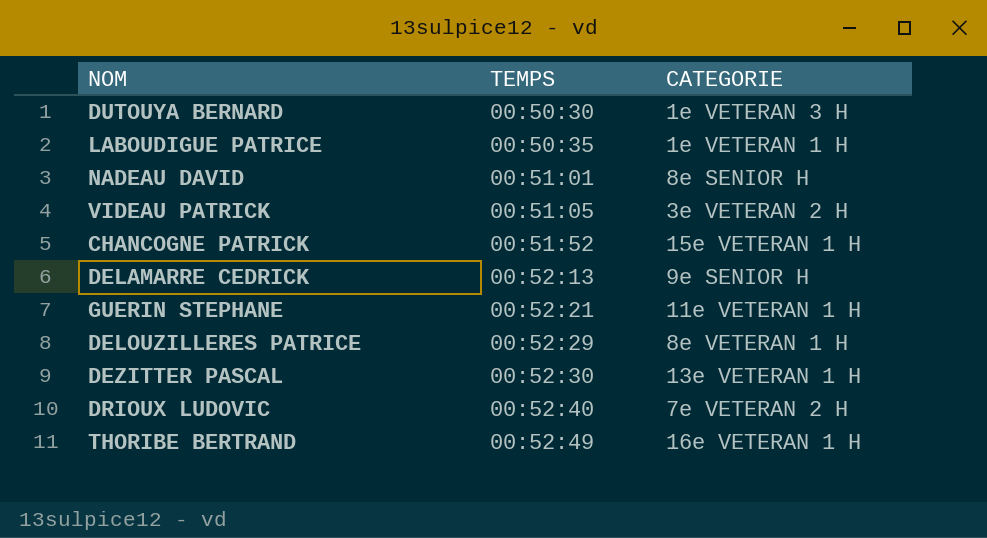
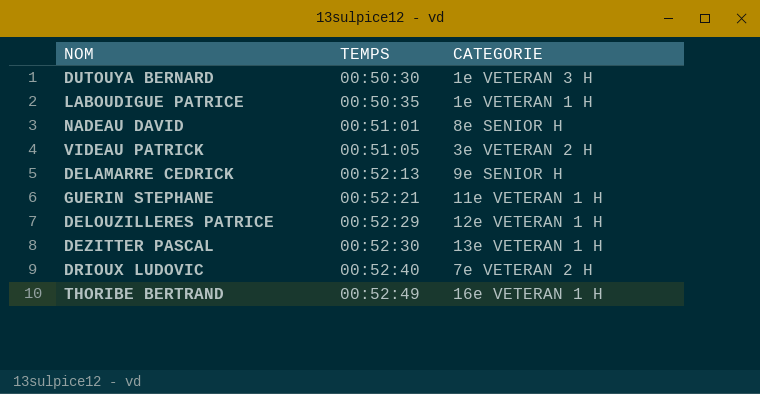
row CHANCOGNE PATRICK: 00:51:52 | 15e VETERAN 1 H -> none
DELOUZILLERES PATRICE | CATEGORIE: 8e VETERAN 1 H -> 12e VETERAN 1 H

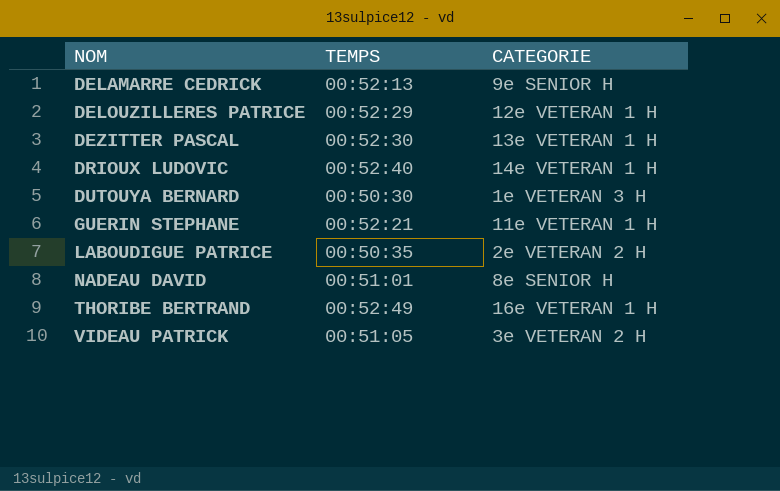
row order: TEMPS ascending -> NOM ascending
DRIOUX LUDOVIC | CATEGORIE: 7e VETERAN 2 H -> 14e VETERAN 1 H
LABOUDIGUE PATRICE | CATEGORIE: 1e VETERAN 1 H -> 2e VETERAN 2 H

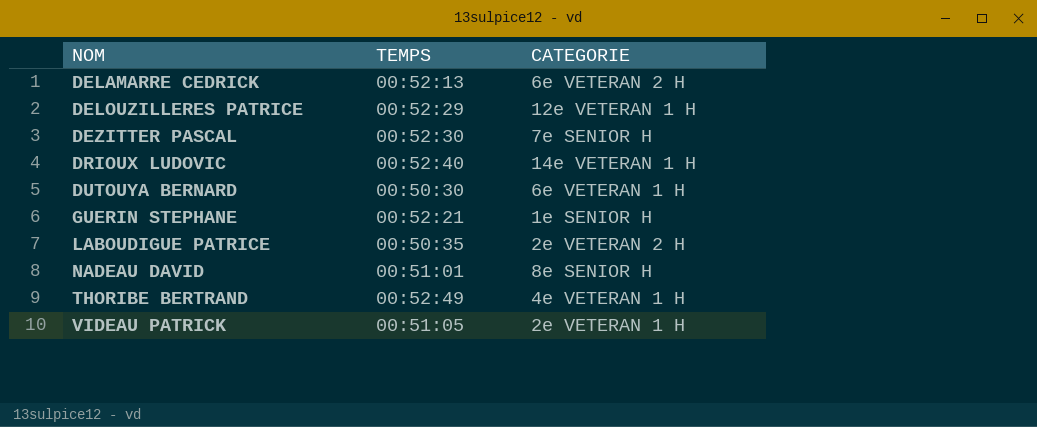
DELAMARRE CEDRICK | CATEGORIE: 9e SENIOR H -> 6e VETERAN 2 H
DEZITTER PASCAL | CATEGORIE: 13e VETERAN 1 H -> 7e SENIOR H
DUTOUYA BERNARD | CATEGORIE: 1e VETERAN 3 H -> 6e VETERAN 1 H
GUERIN STEPHANE | CATEGORIE: 11e VETERAN 1 H -> 1e SENIOR H
THORIBE BERTRAND | CATEGORIE: 16e VETERAN 1 H -> 4e VETERAN 1 H
VIDEAU PATRICK | CATEGORIE: 3e VETERAN 2 H -> 2e VETERAN 1 H

